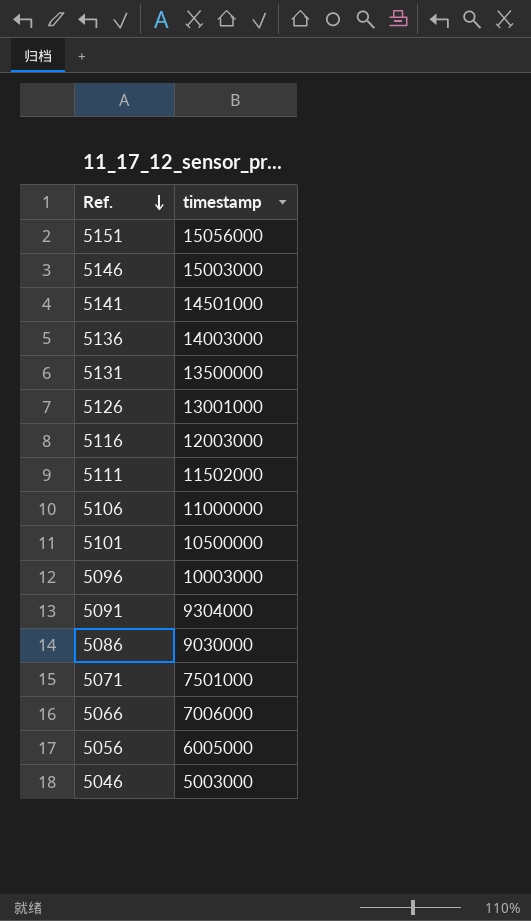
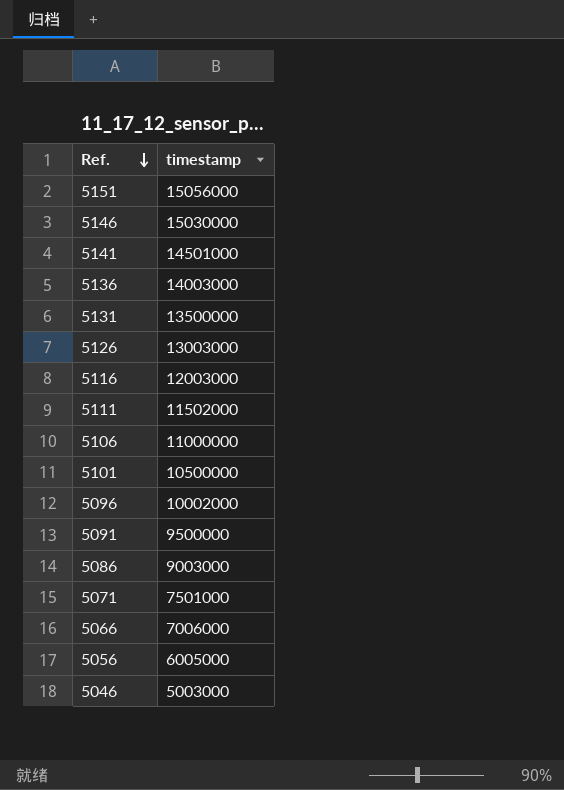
5146 | timestamp: 15003000 -> 15030000
5126 | timestamp: 13001000 -> 13003000
5096 | timestamp: 10003000 -> 10002000
5091 | timestamp: 9304000 -> 9500000
5086 | timestamp: 9030000 -> 9003000

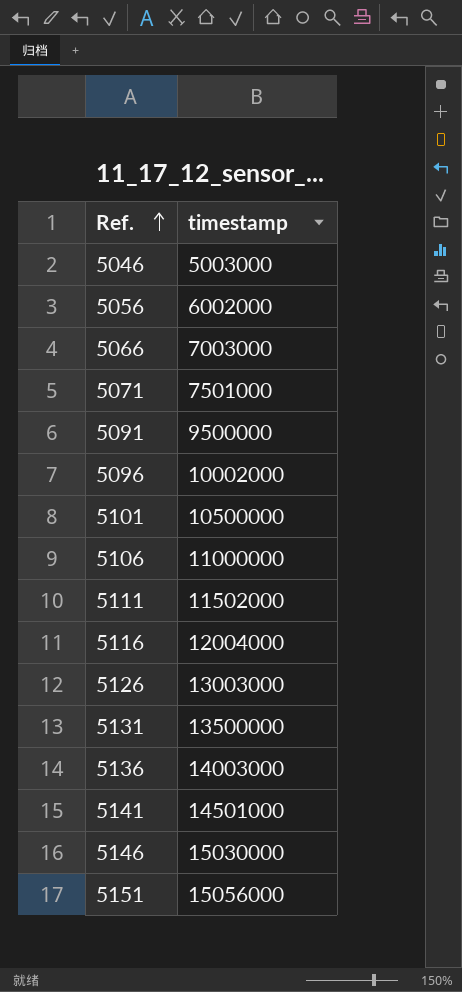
row order: Ref. descending -> Ref. ascending
row 5086: 9003000 -> none
5056 | timestamp: 6005000 -> 6002000
5066 | timestamp: 7006000 -> 7003000
5116 | timestamp: 12003000 -> 12004000

